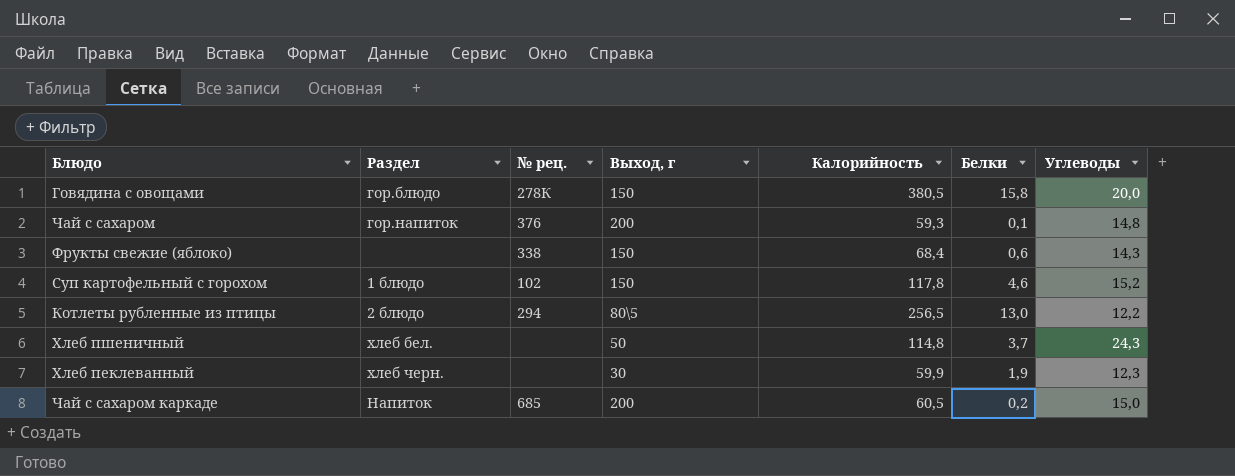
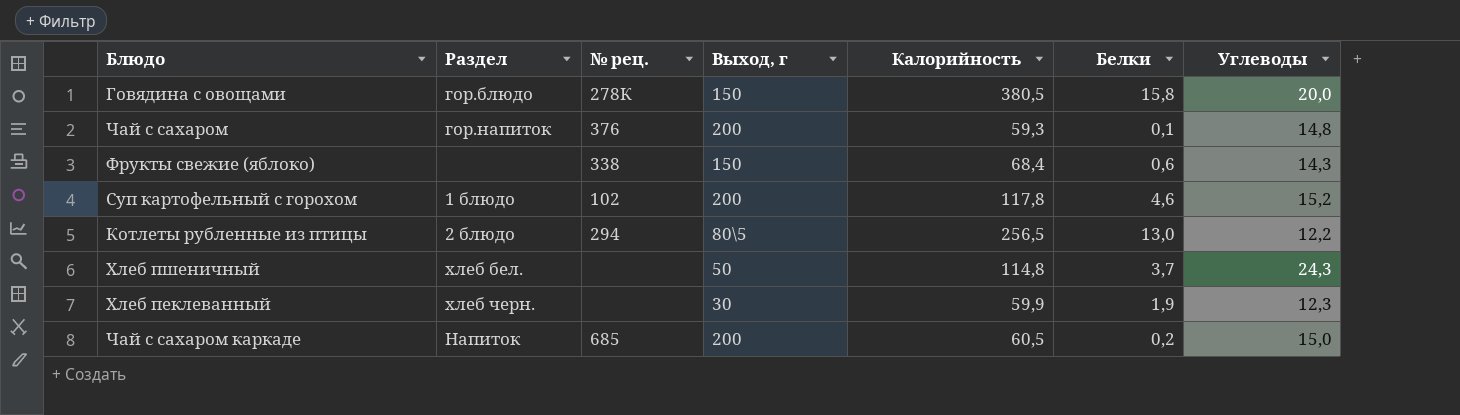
Суп картофельный с горохом | Выход, г: 150 -> 200

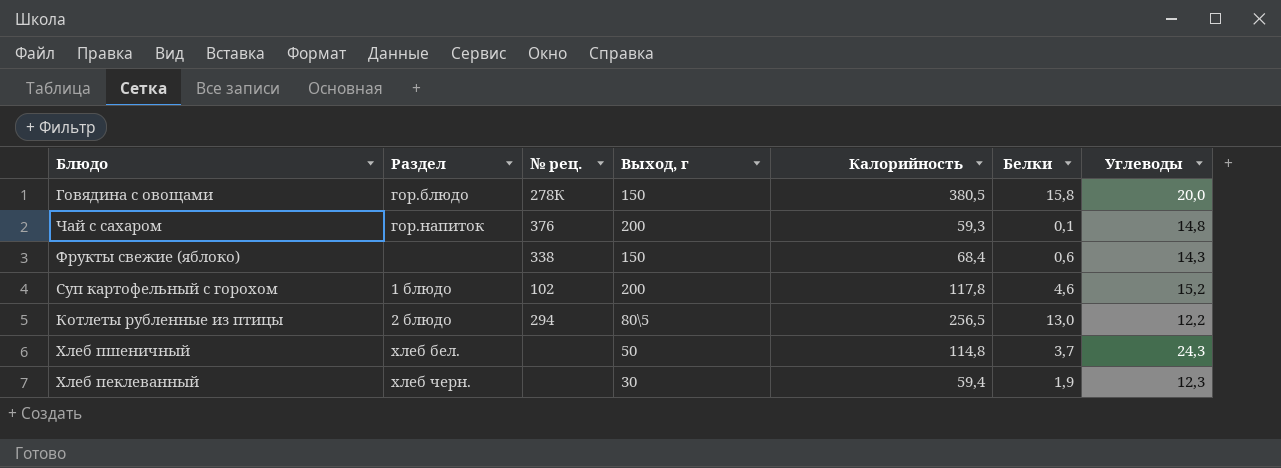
row Чай с сахаром каркаде: Напиток | 685 | 200 | 60,5 | 0,2 | 15,0 -> none
Хлеб пеклеванный | Калорийность: 59,9 -> 59,4

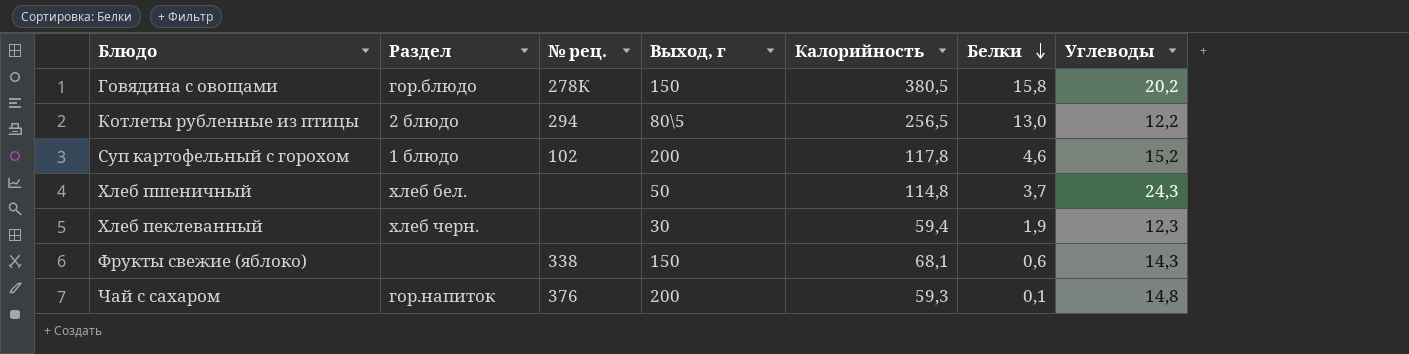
row order: none -> Белки descending
Говядина с овощами | Углеводы: 20,0 -> 20,2
Фрукты свежие (яблоко) | Калорийность: 68,4 -> 68,1

